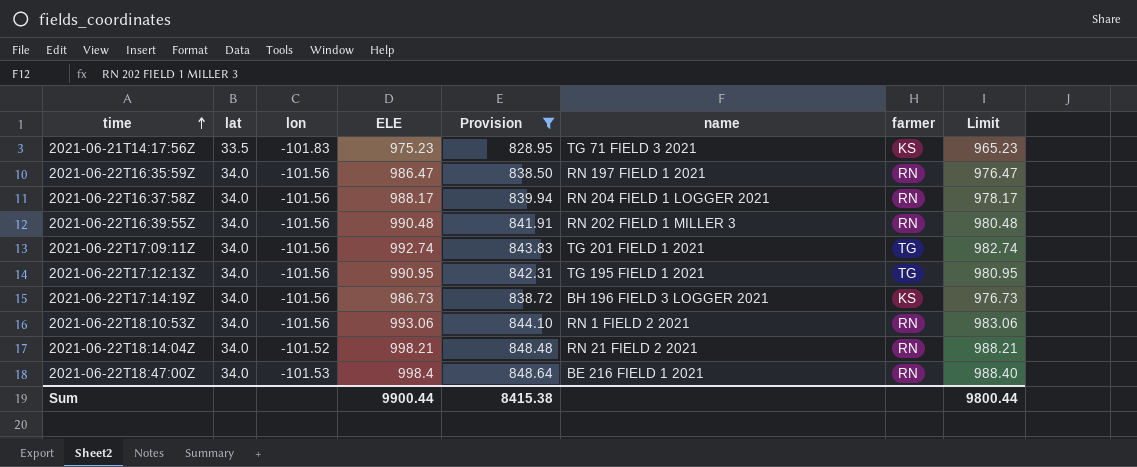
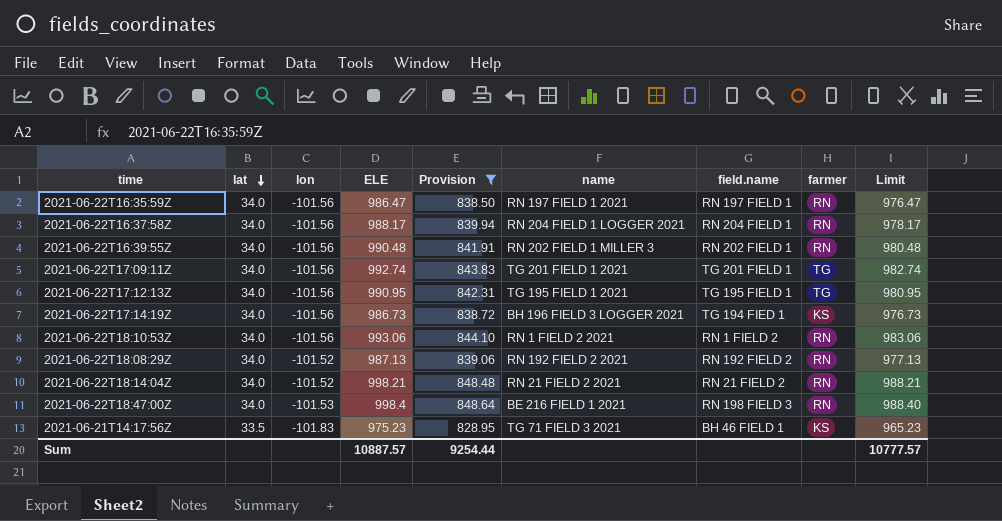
row order: time ascending -> lat descending
column field.name | position: none -> 7
row 2021-06-22T18:08:29Z: none -> 34.0 | -101.52 | 987.13 | 839.06 | RN 192 FIELD 2 2021 | RN 192 FIELD 2 | RN | 977.13
Sum | ELE: 9900.44 -> 10887.57
Sum | Provision: 8415.38 -> 9254.44
Sum | Limit: 9800.44 -> 10777.57

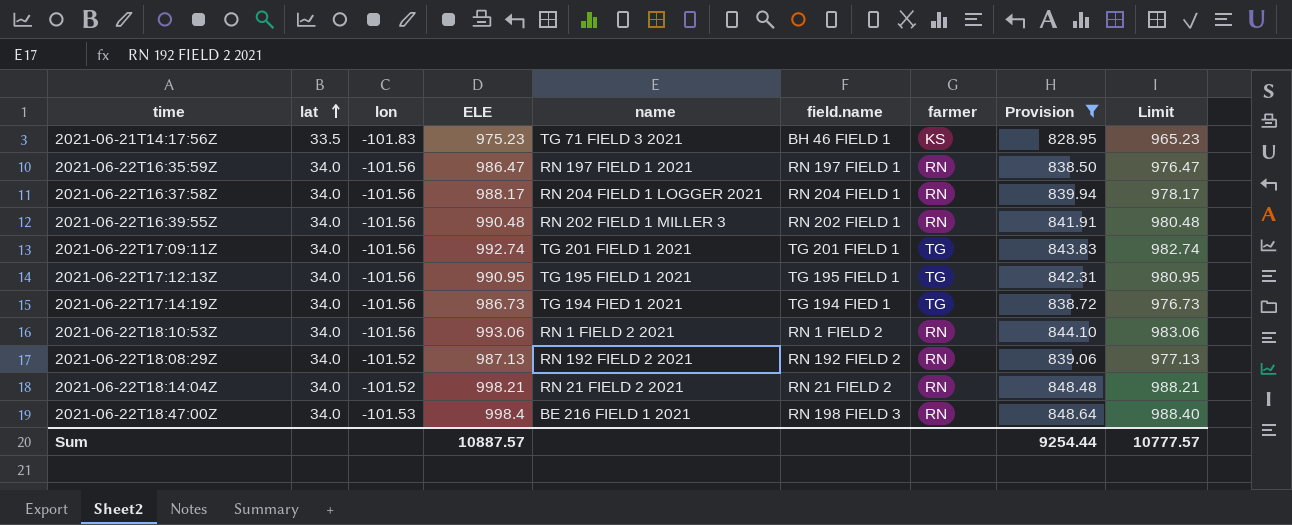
row order: lat descending -> lat ascending
column Provision | position: 5 -> 8
2021-06-22T17:14:19Z | name: BH 196 FIELD 3 LOGGER 2021 -> TG 194 FIED 1 2021
2021-06-22T17:14:19Z | farmer: KS -> TG

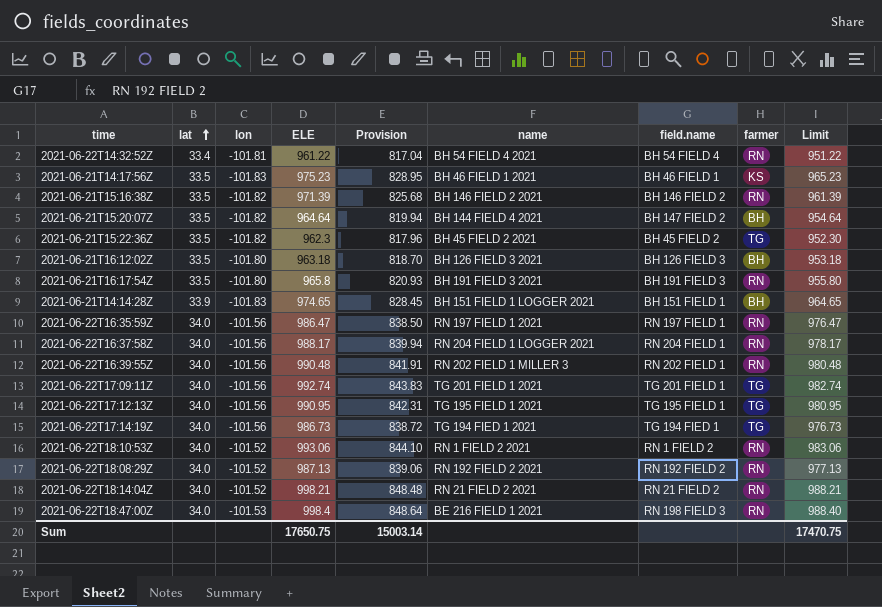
filter: Provision >= 828.95 -> none
column Provision | position: 8 -> 5
2021-06-21T14:17:56Z | name: TG 71 FIELD 3 2021 -> BH 46 FIELD 1 2021
2021-06-22T18:10:53Z | lon: -101.56 -> -101.52
Sum | ELE: 10887.57 -> 17650.75
Sum | Provision: 9254.44 -> 15003.14
Sum | Limit: 10777.57 -> 17470.75

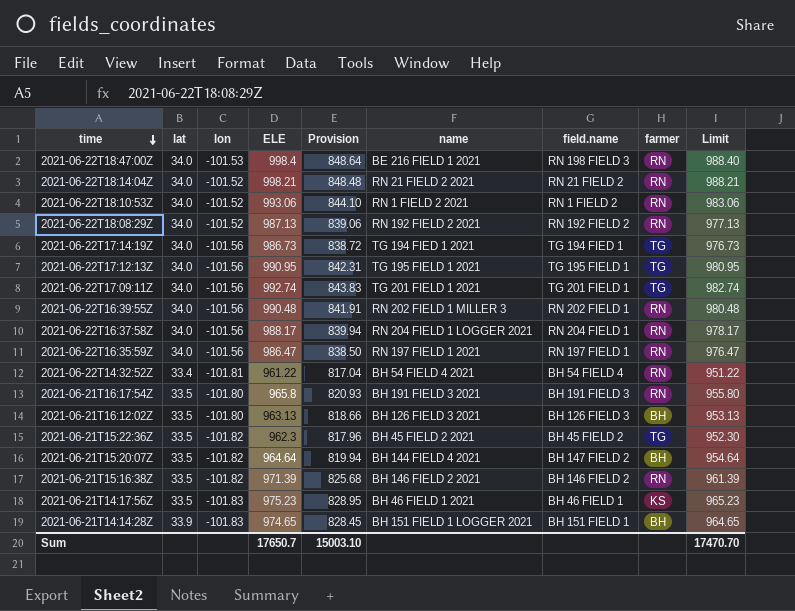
row order: lat ascending -> time descending
2021-06-21T16:12:02Z | ELE: 963.18 -> 963.13
2021-06-21T16:12:02Z | Provision: 818.70 -> 818.66
2021-06-21T16:12:02Z | Limit: 953.18 -> 953.13
Sum | ELE: 17650.75 -> 17650.7
Sum | Provision: 15003.14 -> 15003.10
Sum | Limit: 17470.75 -> 17470.70

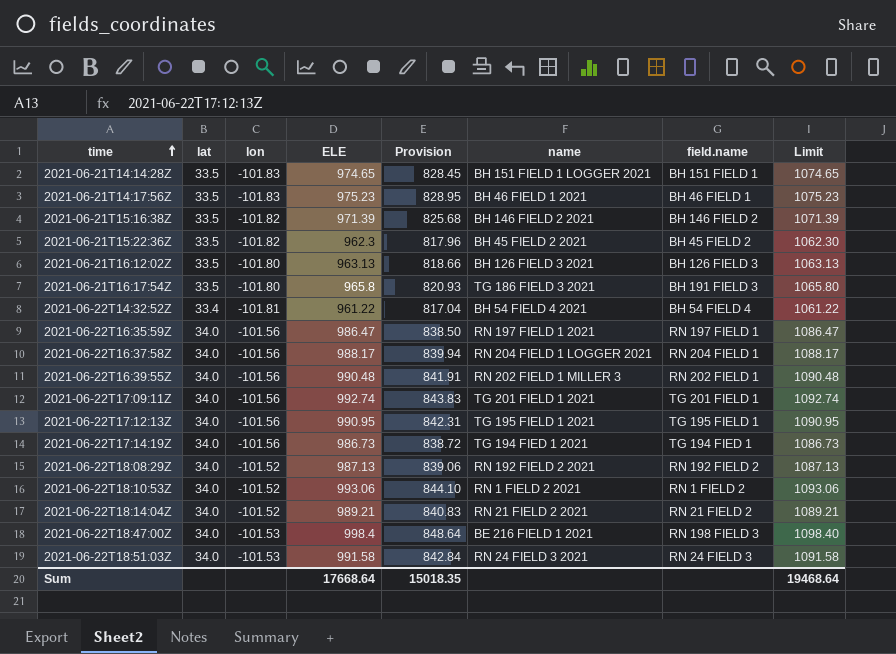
row order: time descending -> time ascending
column farmer | position: 8 -> none
column Limit | formula: [ELE] - 10 -> [ELE] + 100
row 2021-06-21T15:20:07Z: 33.5 | -101.82 | 964.64 | 819.94 | BH 144 FIELD 4 2021 | BH 147 FIELD 2 | BH | 954.64 -> none
2021-06-21T14:14:28Z | lat: 33.9 -> 33.5
2021-06-21T16:17:54Z | name: BH 191 FIELD 3 2021 -> TG 186 FIELD 3 2021
2021-06-22T18:14:04Z | ELE: 998.21 -> 989.21
2021-06-22T18:14:04Z | Provision: 848.48 -> 840.83
row 2021-06-22T18:51:03Z: none -> 34.0 | -101.53 | 991.58 | 842.84 | RN 24 FIELD 3 2021 | RN 24 FIELD 3 | 1091.58
Sum | ELE: 17650.7 -> 17668.64
Sum | Provision: 15003.10 -> 15018.35
Sum | Limit: 17470.70 -> 19468.64

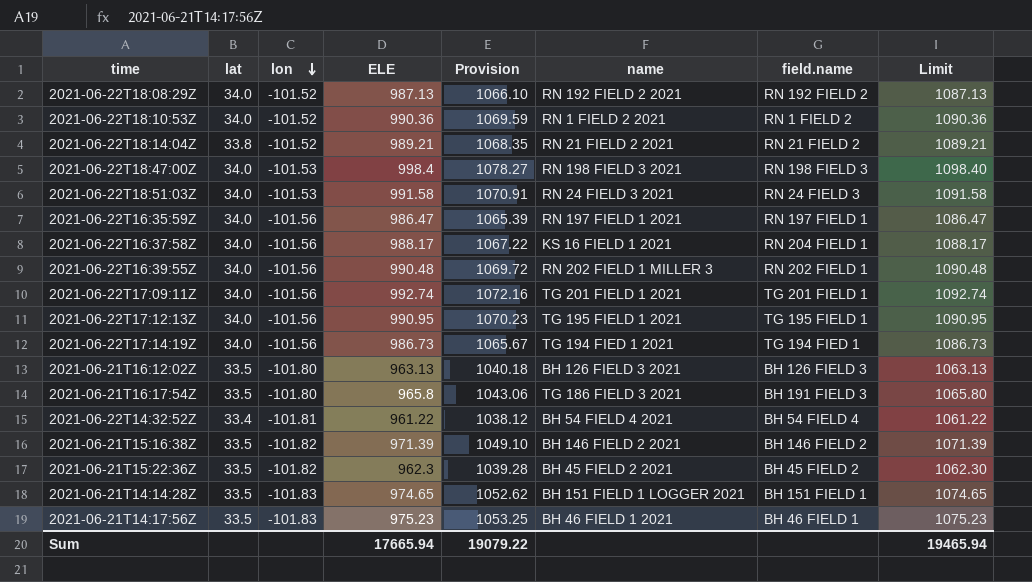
row order: time ascending -> lon descending
column Provision | formula: [ELE] * 0.85 -> [ELE] * 1.08
2021-06-22T18:10:53Z | ELE: 993.06 -> 990.36
2021-06-22T18:10:53Z | Limit: 1093.06 -> 1090.36
2021-06-22T18:14:04Z | lat: 34.0 -> 33.8
2021-06-22T18:47:00Z | name: BE 216 FIELD 1 2021 -> RN 198 FIELD 3 2021
2021-06-22T16:37:58Z | name: RN 204 FIELD 1 LOGGER 2021 -> KS 16 FIELD 1 2021
Sum | ELE: 17668.64 -> 17665.94
Sum | Provision: 15018.35 -> 19079.22
Sum | Limit: 19468.64 -> 19465.94

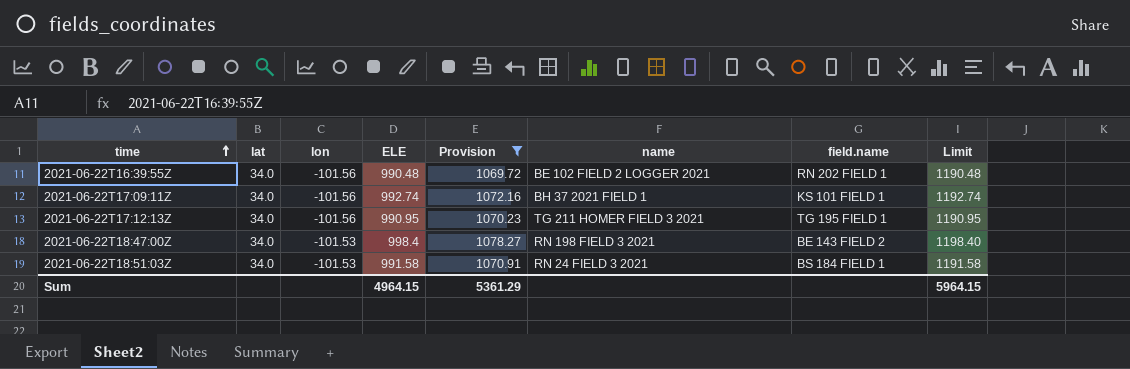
filter: none -> Provision >= 1069.72
row order: lon descending -> time ascending
column Limit | formula: [ELE] + 100 -> [ELE] + 200
2021-06-22T16:39:55Z | name: RN 202 FIELD 1 MILLER 3 -> BE 102 FIELD 2 LOGGER 2021
2021-06-22T17:09:11Z | name: TG 201 FIELD 1 2021 -> BH 37 2021 FIELD 1
2021-06-22T17:09:11Z | field.name: TG 201 FIELD 1 -> KS 101 FIELD 1
2021-06-22T17:12:13Z | name: TG 195 FIELD 1 2021 -> TG 211 HOMER FIELD 3 2021
2021-06-22T18:47:00Z | field.name: RN 198 FIELD 3 -> BE 143 FIELD 2
2021-06-22T18:51:03Z | field.name: RN 24 FIELD 3 -> BS 184 FIELD 1
Sum | ELE: 17665.94 -> 4964.15
Sum | Provision: 19079.22 -> 5361.29
Sum | Limit: 19465.94 -> 5964.15

